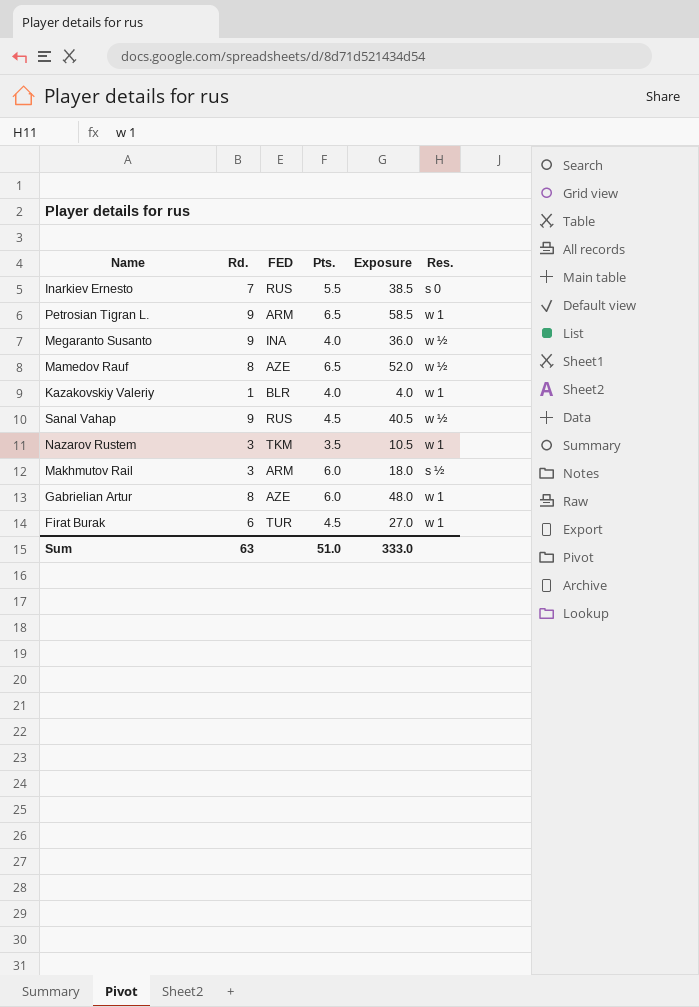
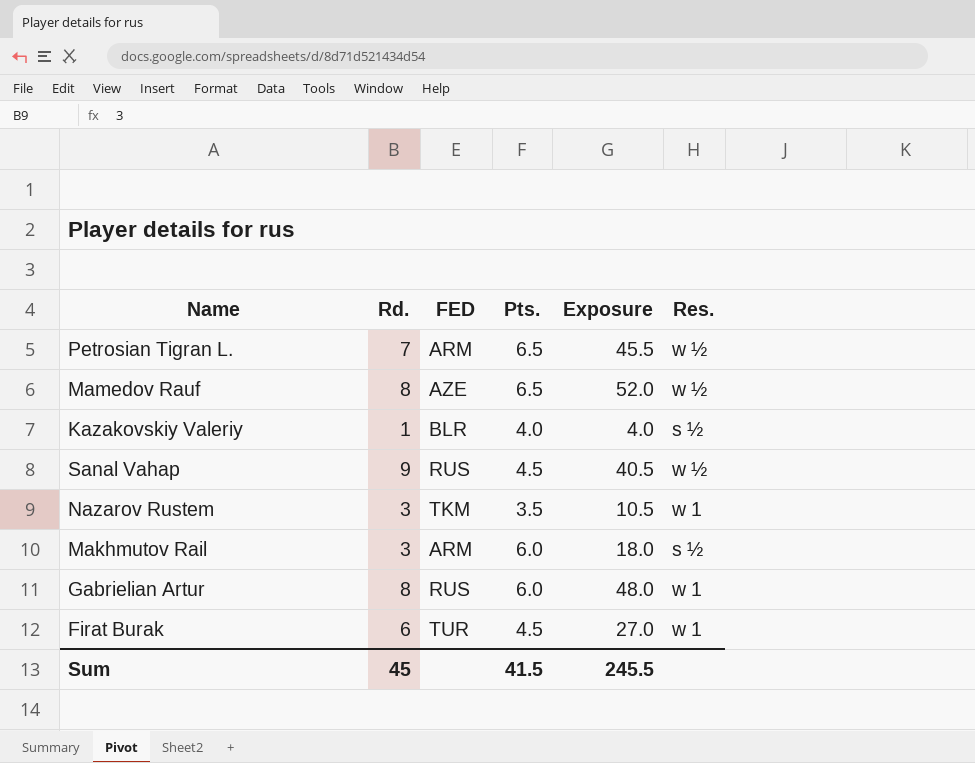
row Inarkiev Ernesto: 7 | RUS | 5.5 | 38.5 | s 0 -> none
row Megaranto Susanto: 9 | INA | 4.0 | 36.0 | w ½ -> none
Petrosian Tigran L. | Rd.: 9 -> 7
Petrosian Tigran L. | Exposure: 58.5 -> 45.5
Petrosian Tigran L. | Res.: w 1 -> w ½
Kazakovskiy Valeriy | Res.: w 1 -> s ½
Gabrielian Artur | FED: AZE -> RUS
Sum | Rd.: 63 -> 45
Sum | Pts.: 51.0 -> 41.5
Sum | Exposure: 333.0 -> 245.5

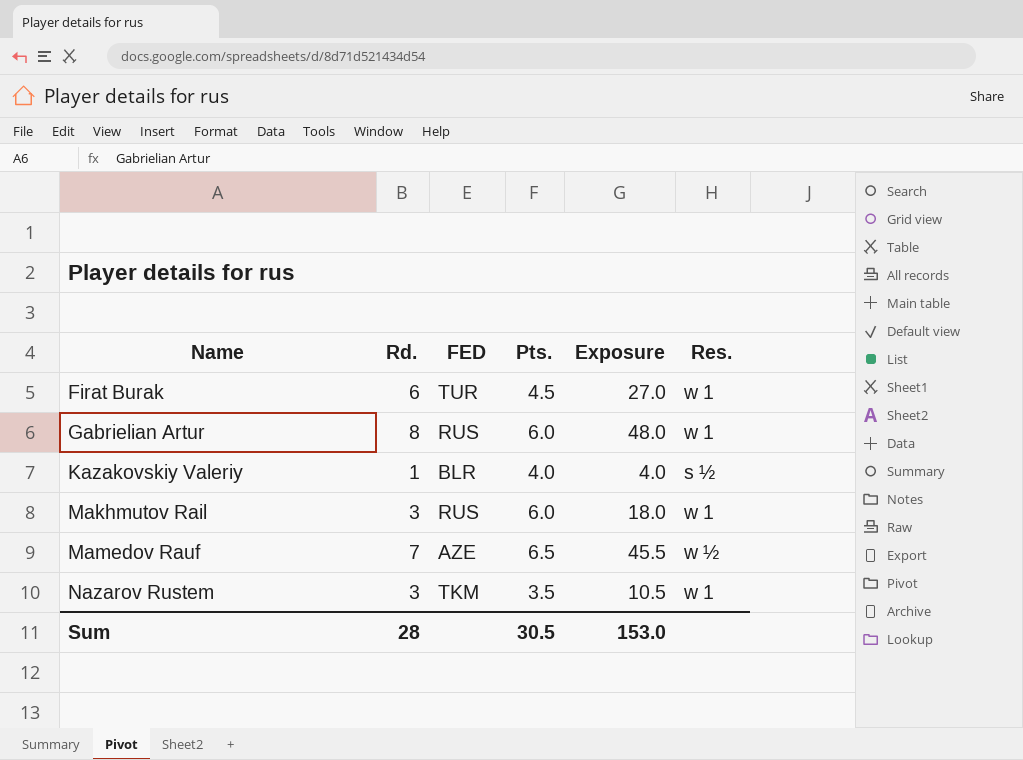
row order: none -> Name ascending
row Petrosian Tigran L.: 7 | ARM | 6.5 | 45.5 | w ½ -> none
row Sanal Vahap: 9 | RUS | 4.5 | 40.5 | w ½ -> none
Makhmutov Rail | FED: ARM -> RUS
Makhmutov Rail | Res.: s ½ -> w 1
Mamedov Rauf | Rd.: 8 -> 7
Mamedov Rauf | Exposure: 52.0 -> 45.5
Sum | Rd.: 45 -> 28
Sum | Pts.: 41.5 -> 30.5
Sum | Exposure: 245.5 -> 153.0

